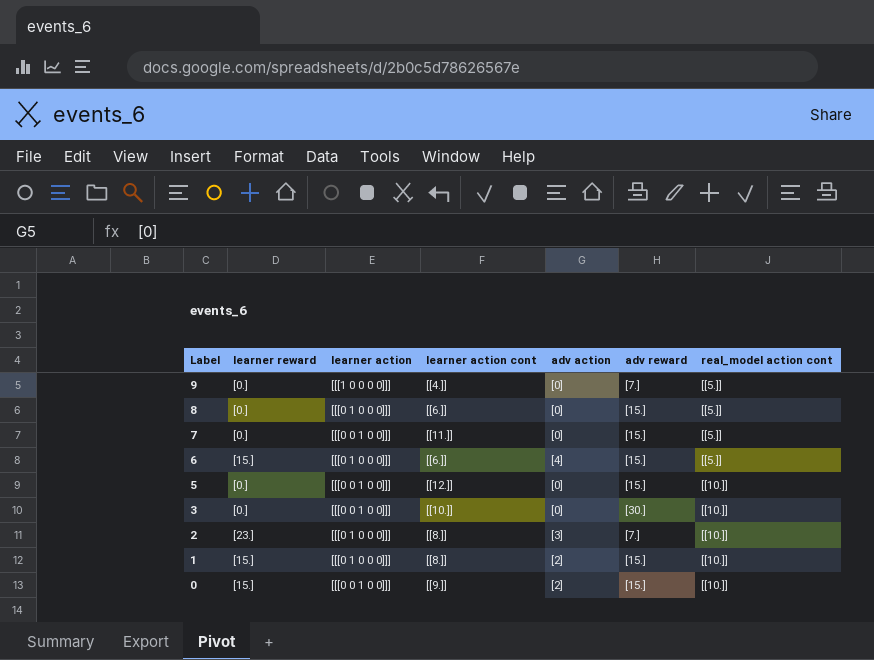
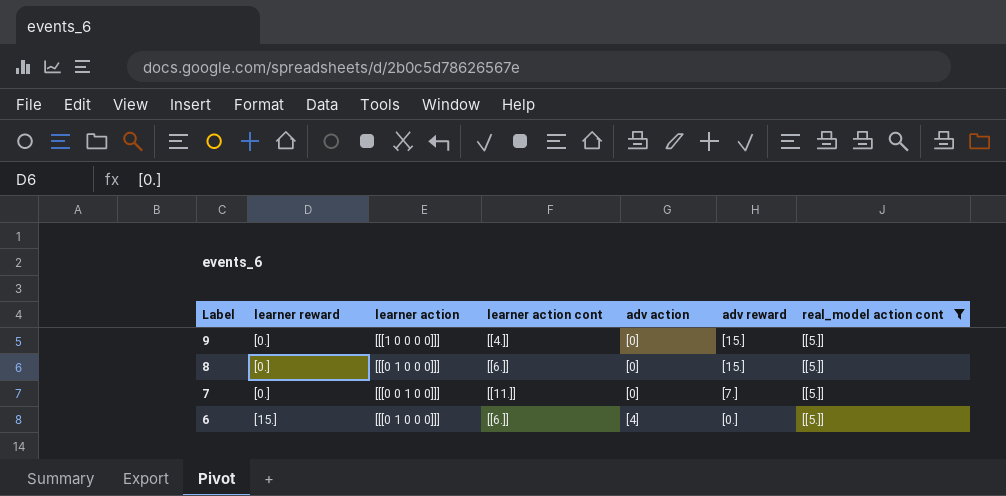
filter: none -> real_model action cont = [[5.]]
9 | adv reward: [7.] -> [15.]
7 | adv reward: [15.] -> [7.]
6 | adv reward: [15.] -> [0.]

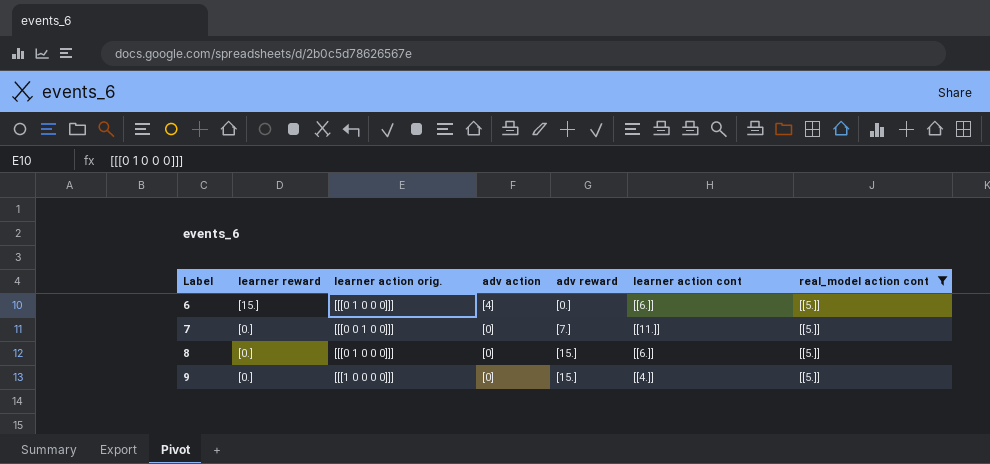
row order: Label descending -> Label ascending
column name: learner action -> learner action orig.
column learner action cont | position: 4 -> 6

